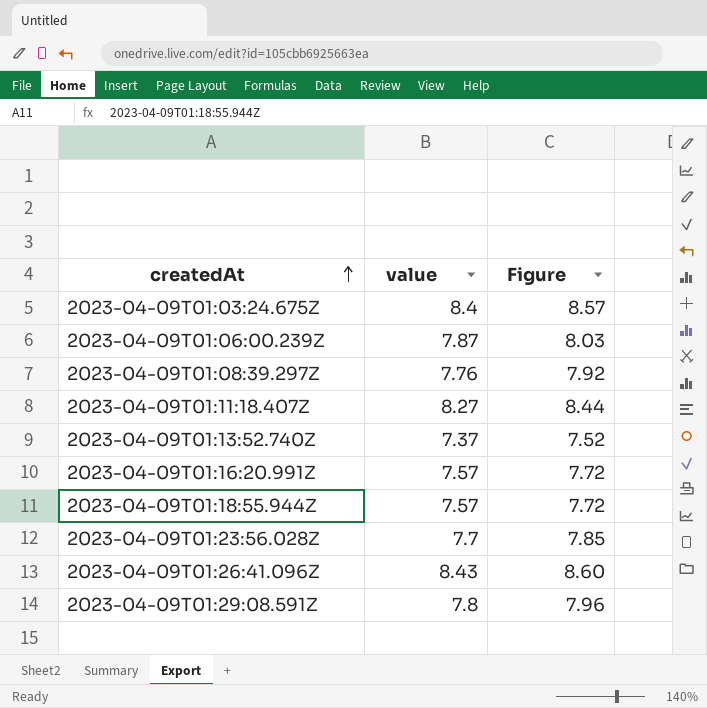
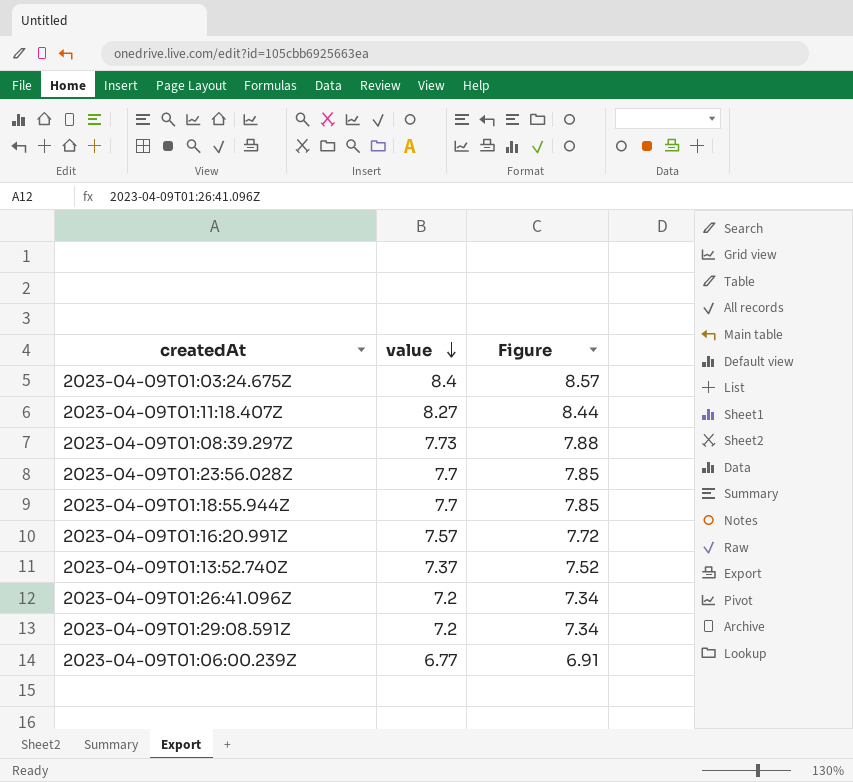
row order: createdAt ascending -> value descending
2023-04-09T01:08:39.297Z | value: 7.76 -> 7.73
2023-04-09T01:08:39.297Z | Figure: 7.92 -> 7.88
2023-04-09T01:18:55.944Z | value: 7.57 -> 7.7
2023-04-09T01:18:55.944Z | Figure: 7.72 -> 7.85
2023-04-09T01:26:41.096Z | value: 8.43 -> 7.2
2023-04-09T01:26:41.096Z | Figure: 8.60 -> 7.34
2023-04-09T01:29:08.591Z | value: 7.8 -> 7.2
2023-04-09T01:29:08.591Z | Figure: 7.96 -> 7.34
2023-04-09T01:06:00.239Z | value: 7.87 -> 6.77
2023-04-09T01:06:00.239Z | Figure: 8.03 -> 6.91

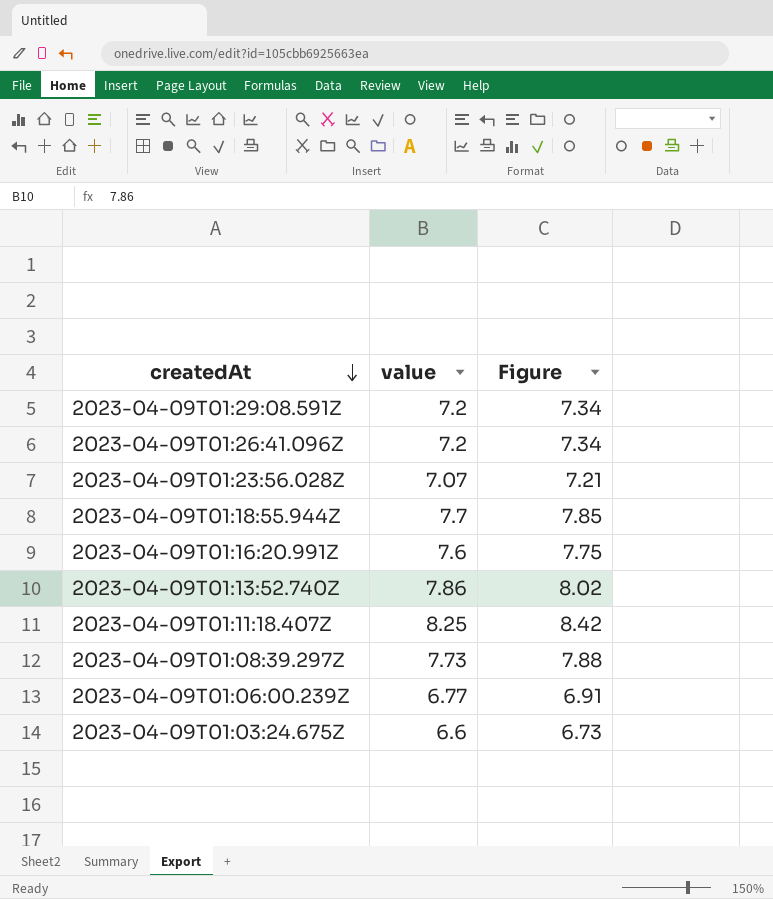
row order: value descending -> createdAt descending
2023-04-09T01:23:56.028Z | value: 7.7 -> 7.07
2023-04-09T01:23:56.028Z | Figure: 7.85 -> 7.21
2023-04-09T01:16:20.991Z | value: 7.57 -> 7.6
2023-04-09T01:16:20.991Z | Figure: 7.72 -> 7.75
2023-04-09T01:13:52.740Z | value: 7.37 -> 7.86
2023-04-09T01:13:52.740Z | Figure: 7.52 -> 8.02
2023-04-09T01:11:18.407Z | value: 8.27 -> 8.25
2023-04-09T01:11:18.407Z | Figure: 8.44 -> 8.42
2023-04-09T01:03:24.675Z | value: 8.4 -> 6.6
2023-04-09T01:03:24.675Z | Figure: 8.57 -> 6.73

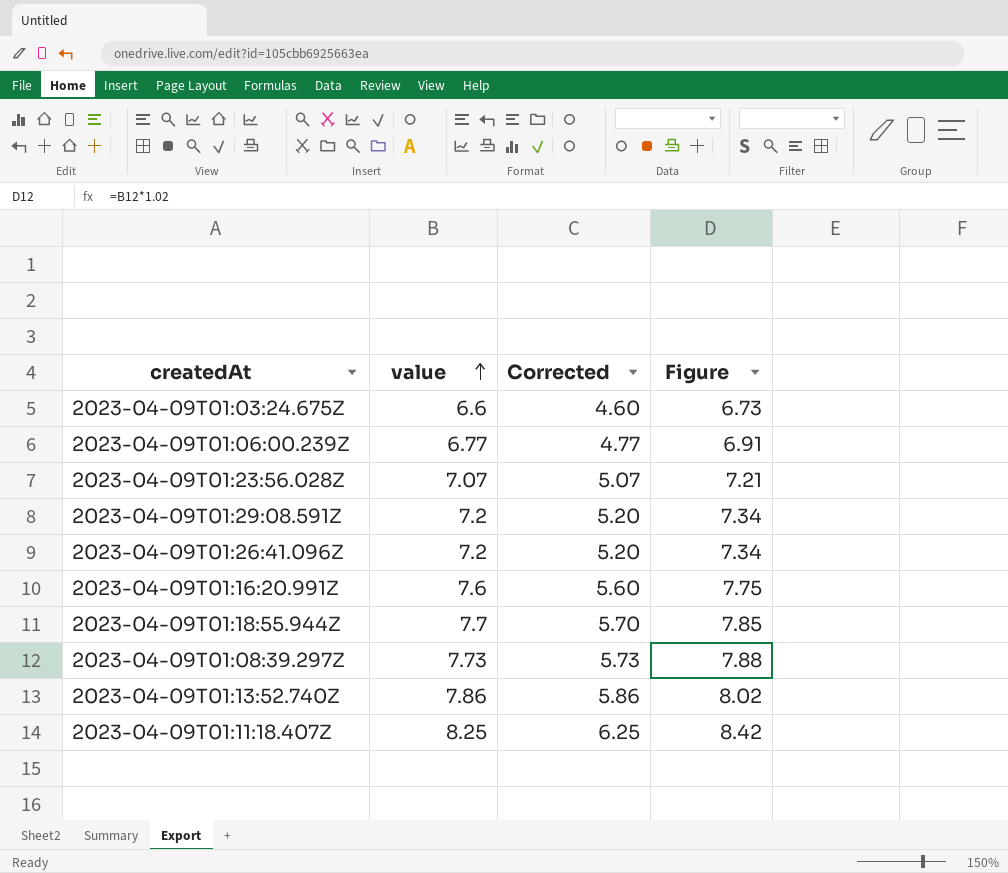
row order: createdAt descending -> value ascending
column Corrected | formula: none -> [value] - 2

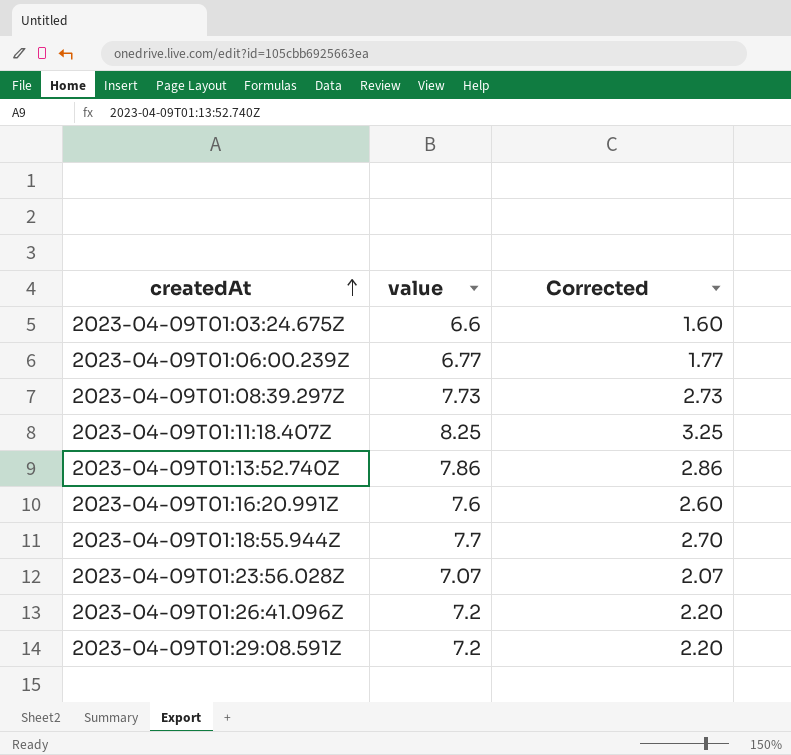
row order: value ascending -> createdAt ascending
column Figure | formula: [value] * 1.02 -> none
column Corrected | formula: [value] - 2 -> [value] - 5

